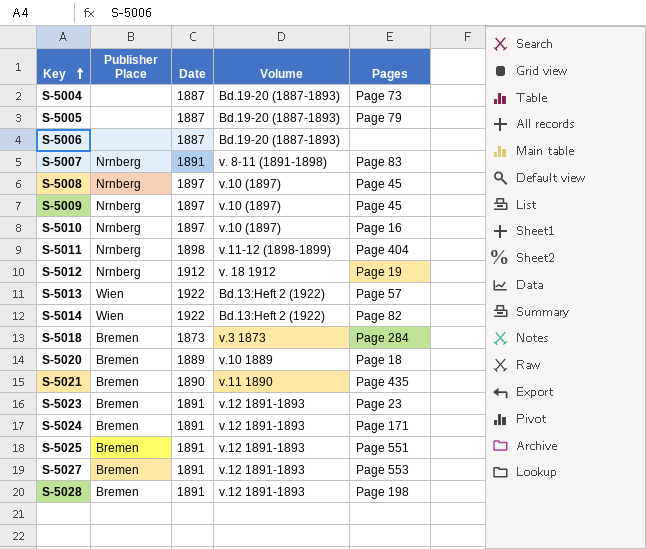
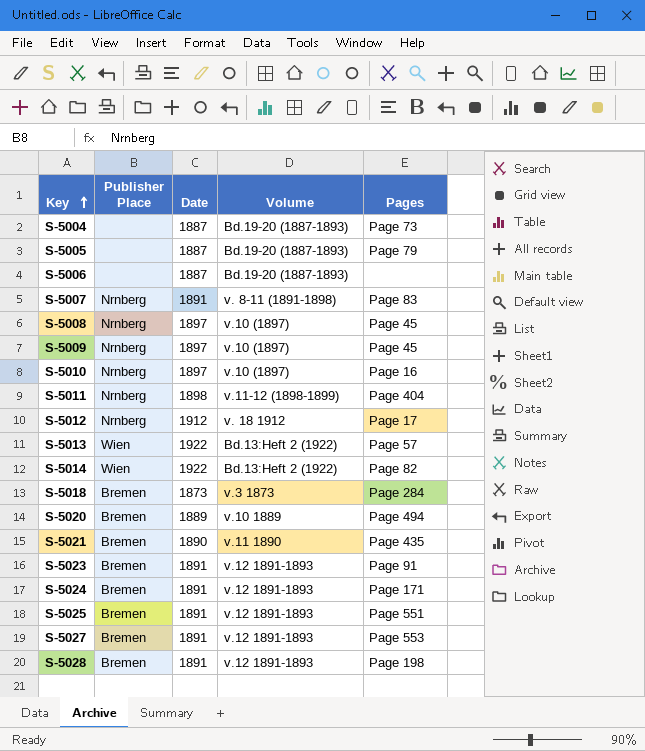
S-5012 | Pages: Page 19 -> Page 17
S-5020 | Pages: Page 18 -> Page 494
S-5023 | Pages: Page 23 -> Page 91

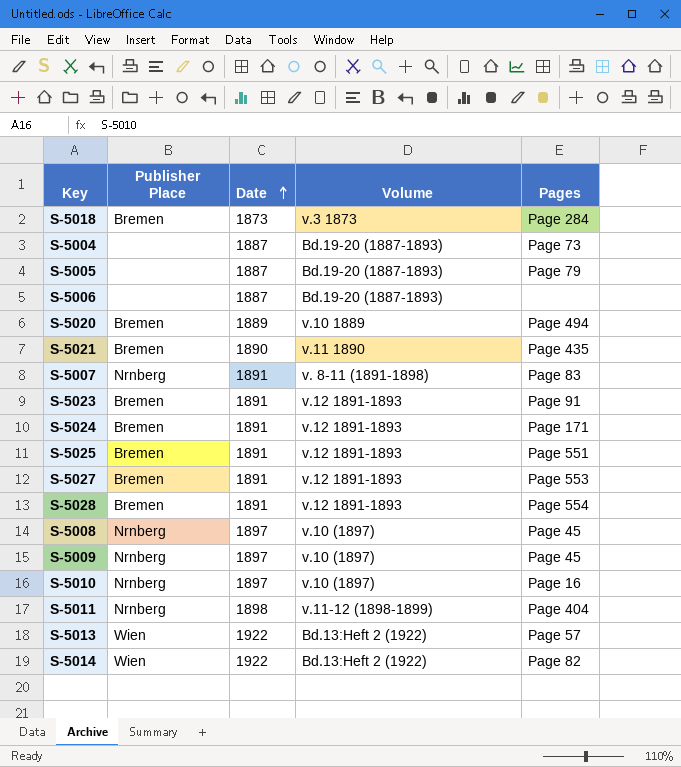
row order: Key ascending -> Date ascending
row S-5012: Nrnberg | 1912 | v. 18 1912 | Page 17 -> none
S-5028 | Pages: Page 198 -> Page 554

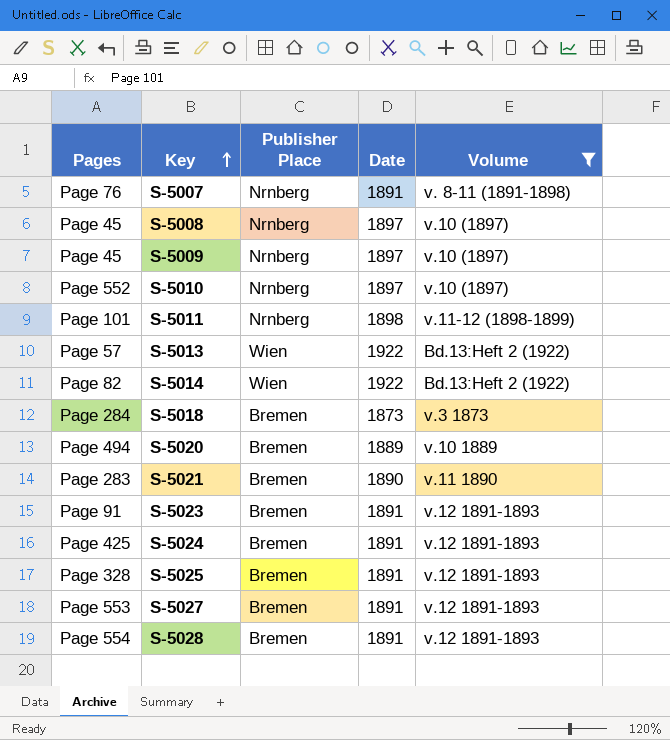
filter: none -> Volume != Bd.19-20 (1887-1893)
row order: Date ascending -> Key ascending
column Pages | position: 5 -> 1
S-5007 | Pages: Page 83 -> Page 76
S-5010 | Pages: Page 16 -> Page 552
S-5011 | Pages: Page 404 -> Page 101
S-5021 | Pages: Page 435 -> Page 283
S-5024 | Pages: Page 171 -> Page 425
S-5025 | Pages: Page 551 -> Page 328

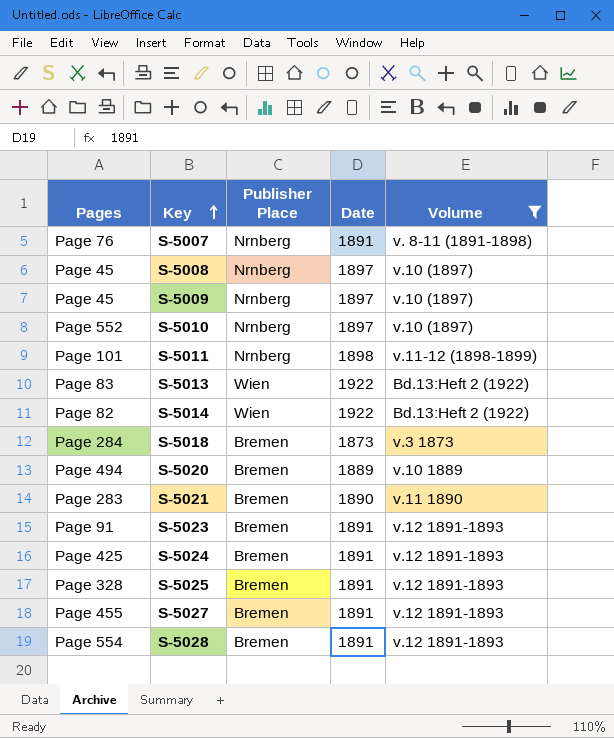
S-5013 | Pages: Page 57 -> Page 83
S-5027 | Pages: Page 553 -> Page 455

